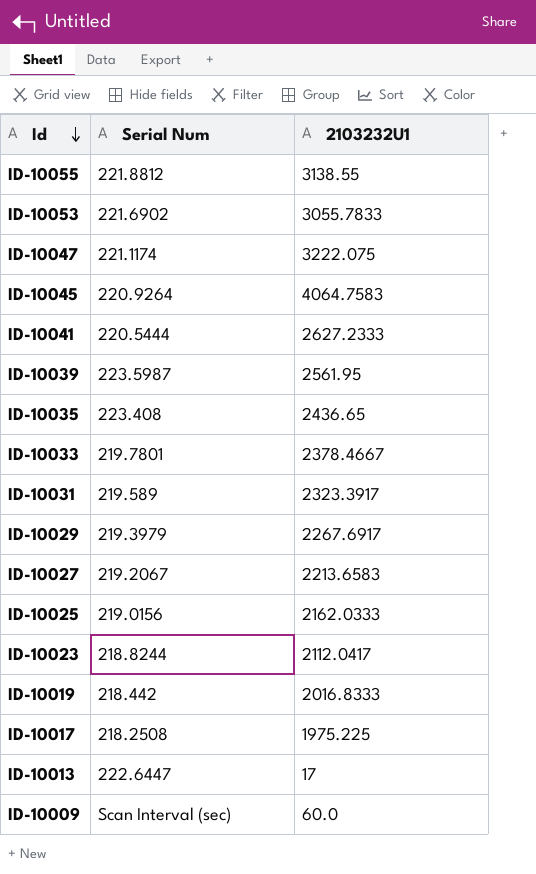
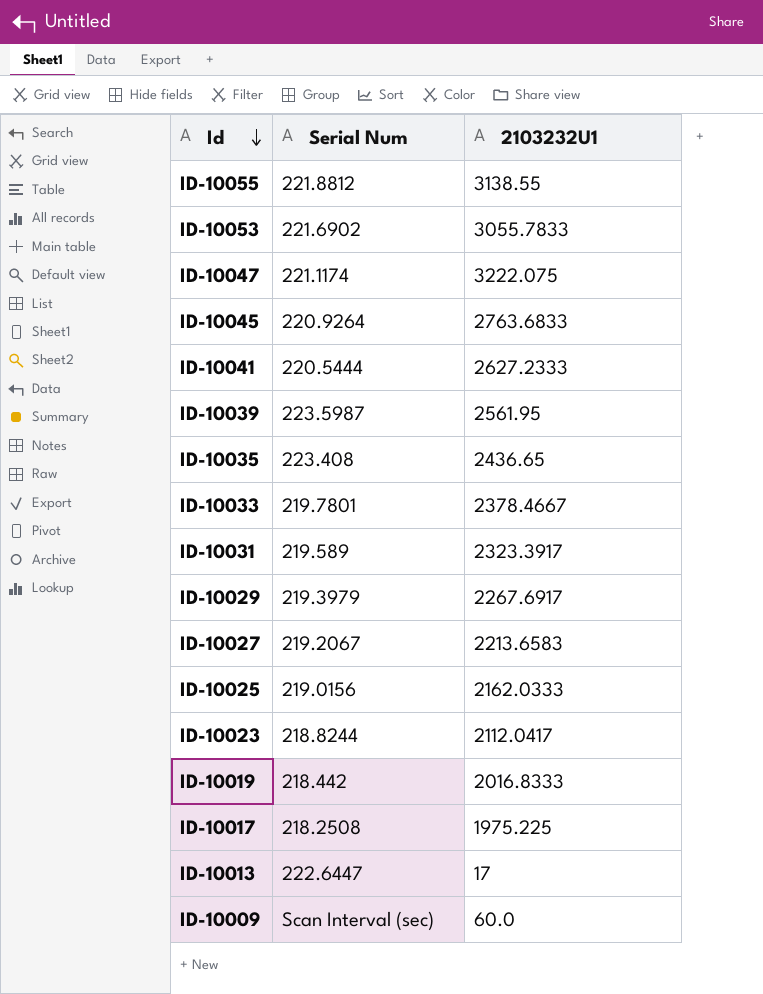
ID-10045 | 2103232U1: 4064.7583 -> 2763.6833

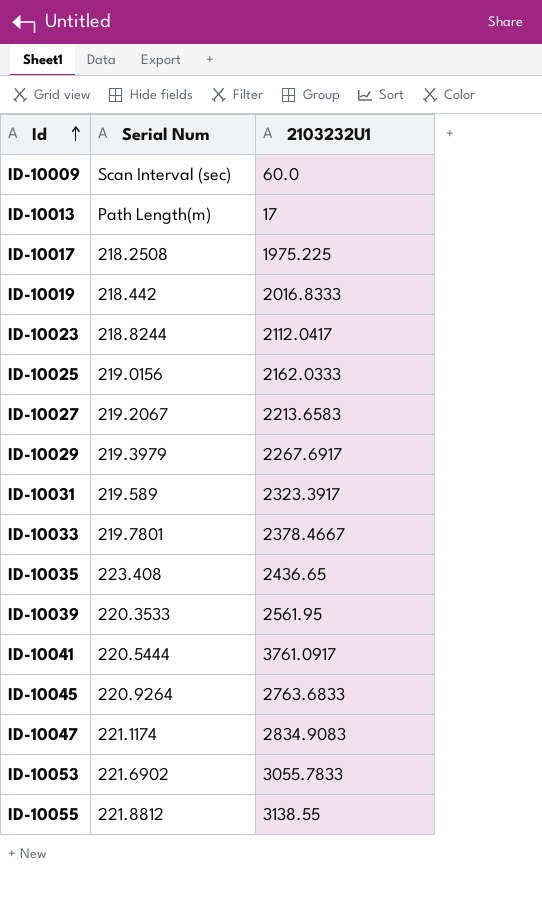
row order: Id descending -> Id ascending
ID-10013 | Serial Num: 222.6447 -> Path Length(m)
ID-10039 | Serial Num: 223.5987 -> 220.3533
ID-10041 | 2103232U1: 2627.2333 -> 3761.0917
ID-10047 | 2103232U1: 3222.075 -> 2834.9083

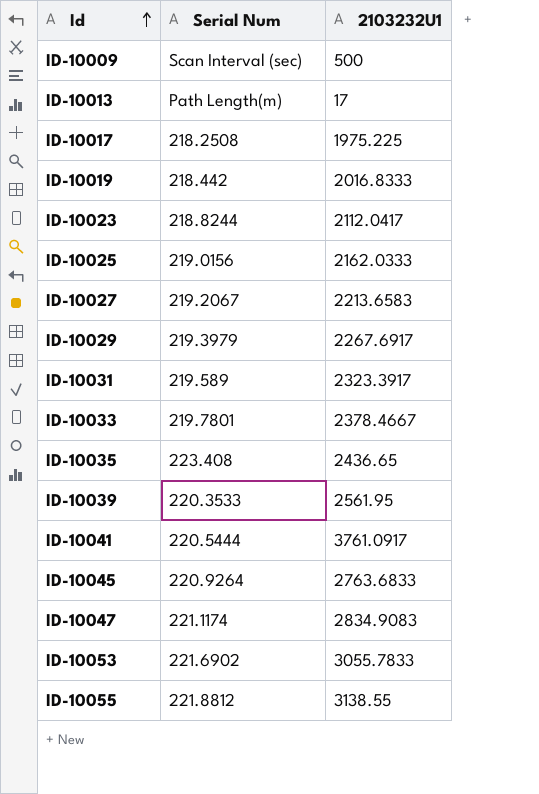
ID-10009 | 2103232U1: 60.0 -> 500

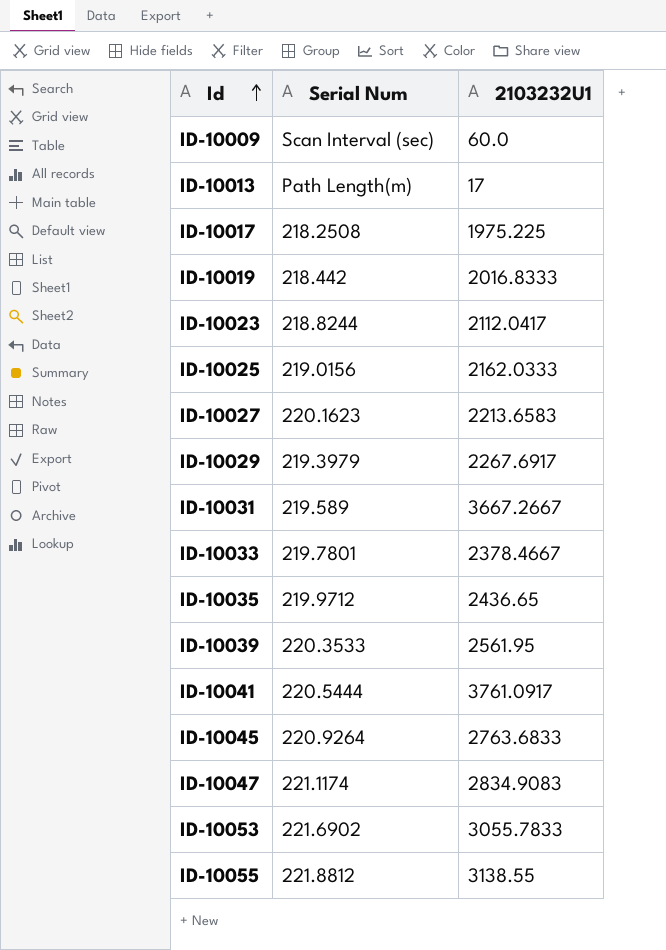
ID-10009 | 2103232U1: 500 -> 60.0
ID-10027 | Serial Num: 219.2067 -> 220.1623
ID-10031 | 2103232U1: 2323.3917 -> 3667.2667
ID-10035 | Serial Num: 223.408 -> 219.9712

